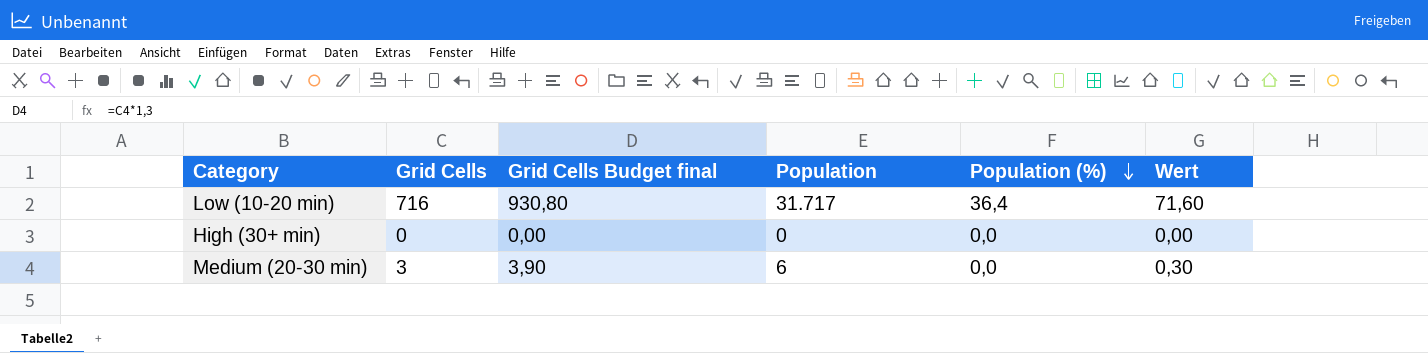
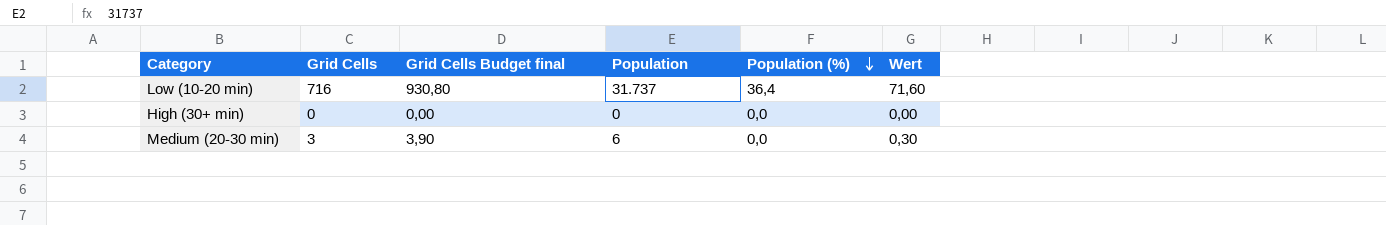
Low (10-20 min) | Population: 31.717 -> 31.737

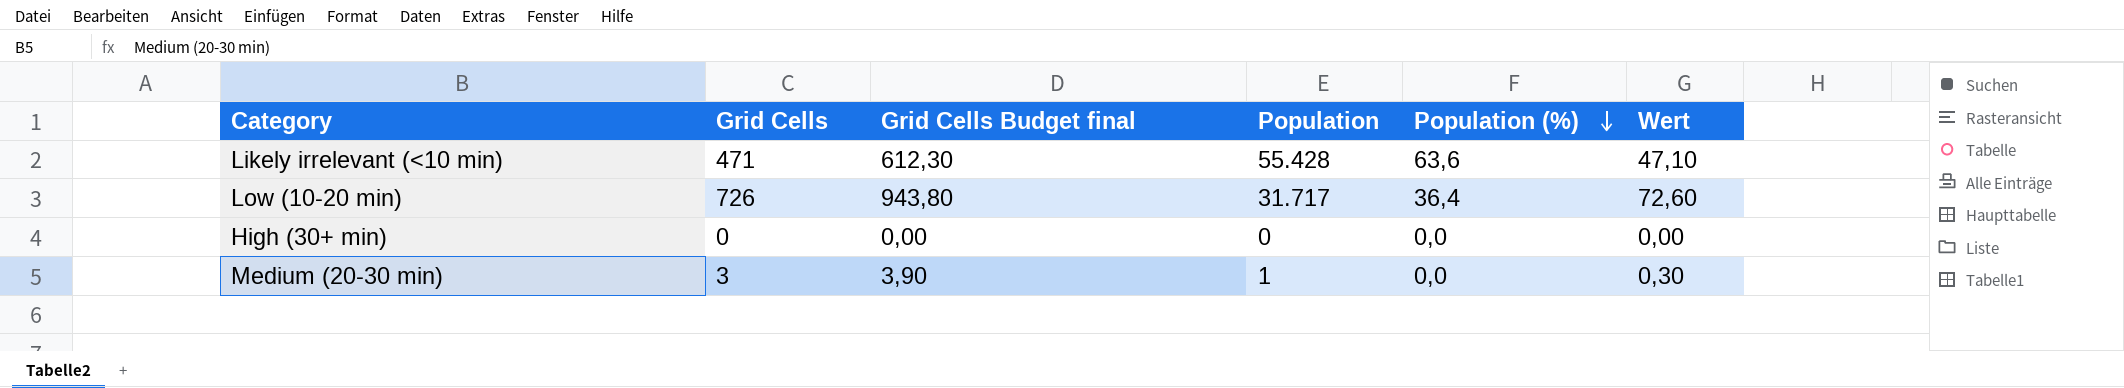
row Likely irrelevant (<10 min): none -> 471 | 612,30 | 55.428 | 63,6 | 47,10
Low (10-20 min) | Grid Cells: 716 -> 726
Low (10-20 min) | Grid Cells Budget final: 930,80 -> 943,80
Low (10-20 min) | Population: 31.737 -> 31.717
Low (10-20 min) | Wert: 71,60 -> 72,60
Medium (20-30 min) | Population: 6 -> 1

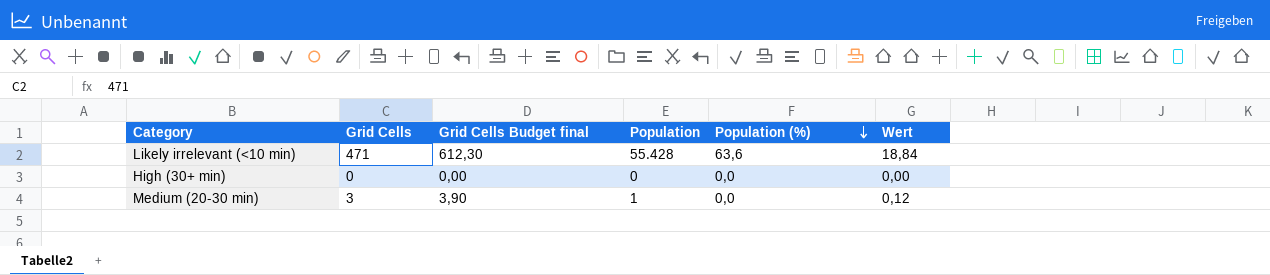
column Wert | formula: [Grid Cells] * 0,1 -> [Grid Cells] * 0,04
row Low (10-20 min): 726 | 943,80 | 31.717 | 36,4 | 72,60 -> none

